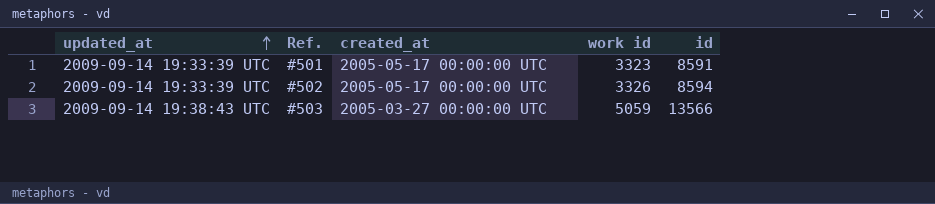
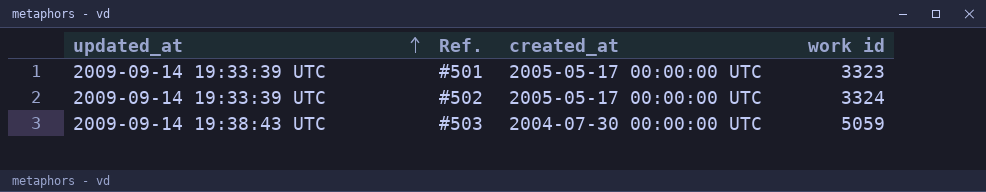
column id | position: 5 -> none
#502 | work id: 3326 -> 3324
#503 | created_at: 2005-03-27 00:00:00 UTC -> 2004-07-30 00:00:00 UTC

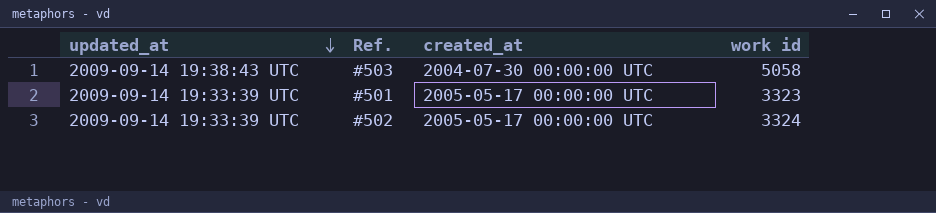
row order: updated_at ascending -> updated_at descending
#503 | work id: 5059 -> 5058

